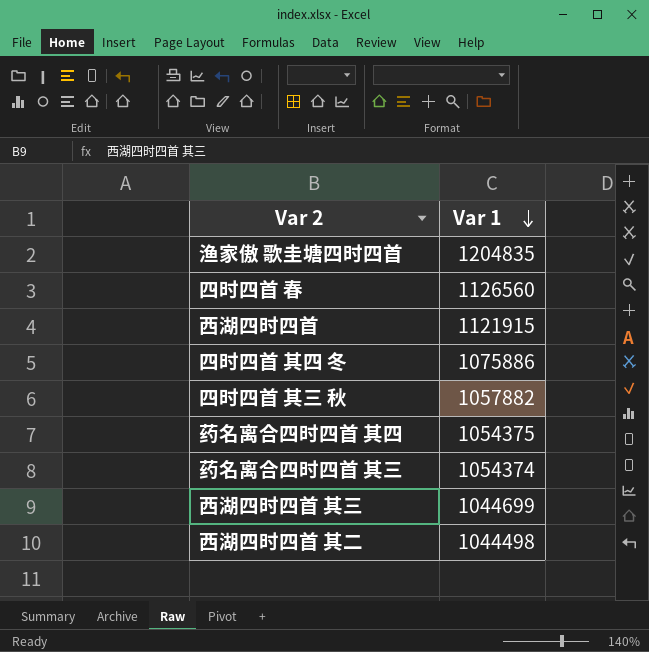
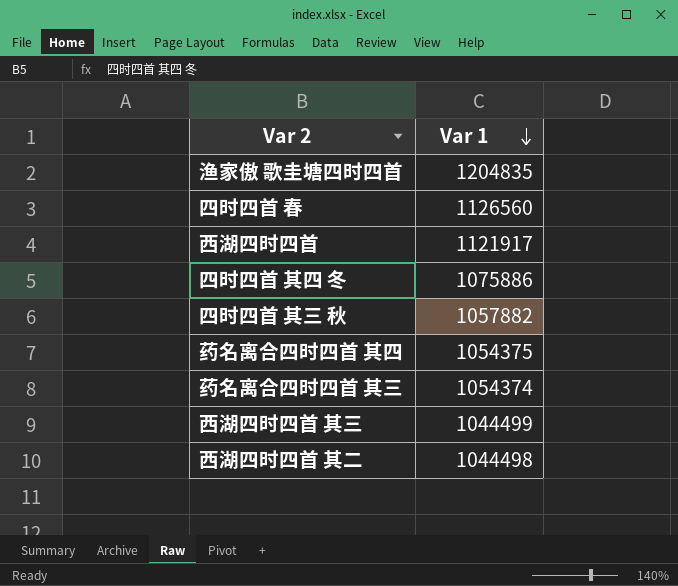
西湖四时四首 | Var 1: 1121915 -> 1121917
西湖四时四首 其三 | Var 1: 1044699 -> 1044499

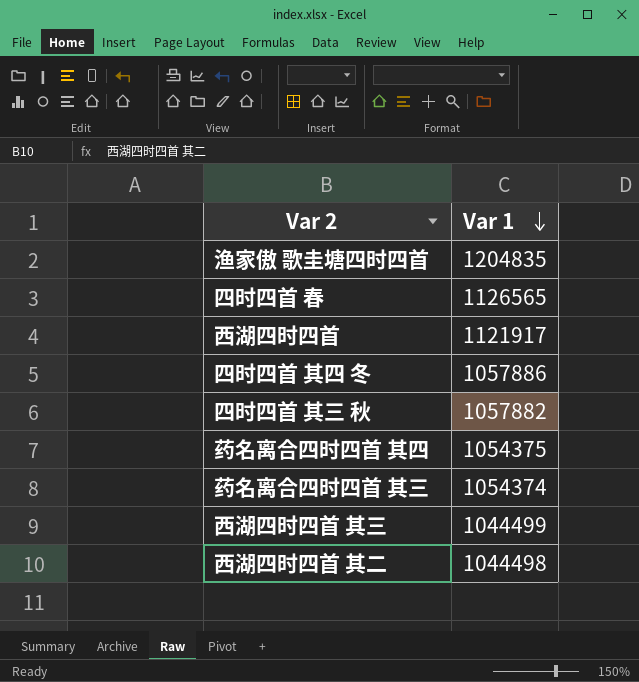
四时四首 春 | Var 1: 1126560 -> 1126565
四时四首 其四 冬 | Var 1: 1075886 -> 1057886

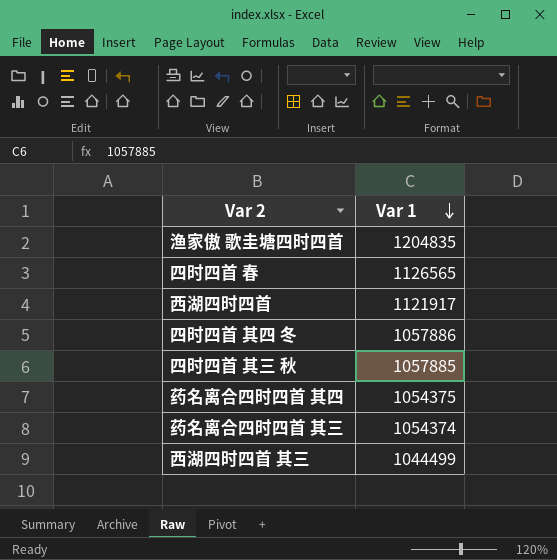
row 西湖四时四首 其二: 1044498 -> none
四时四首 其三 秋 | Var 1: 1057882 -> 1057885

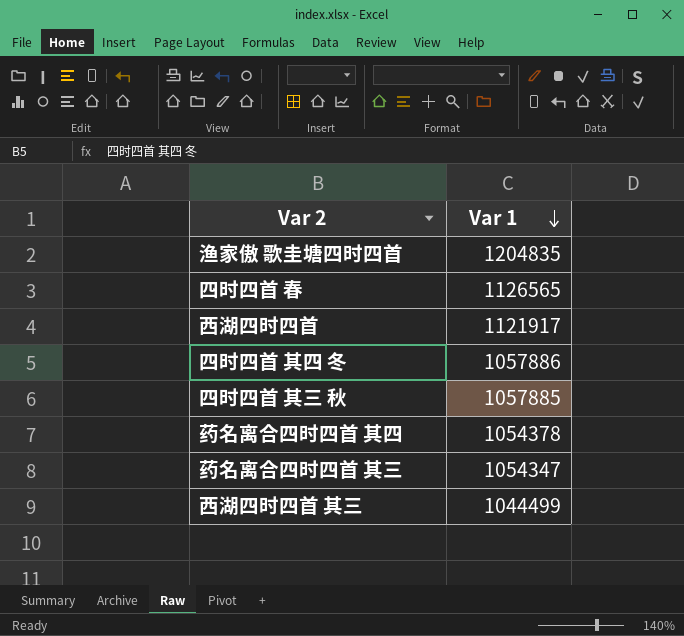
药名离合四时四首 其四 | Var 1: 1054375 -> 1054378
药名离合四时四首 其三 | Var 1: 1054374 -> 1054347

